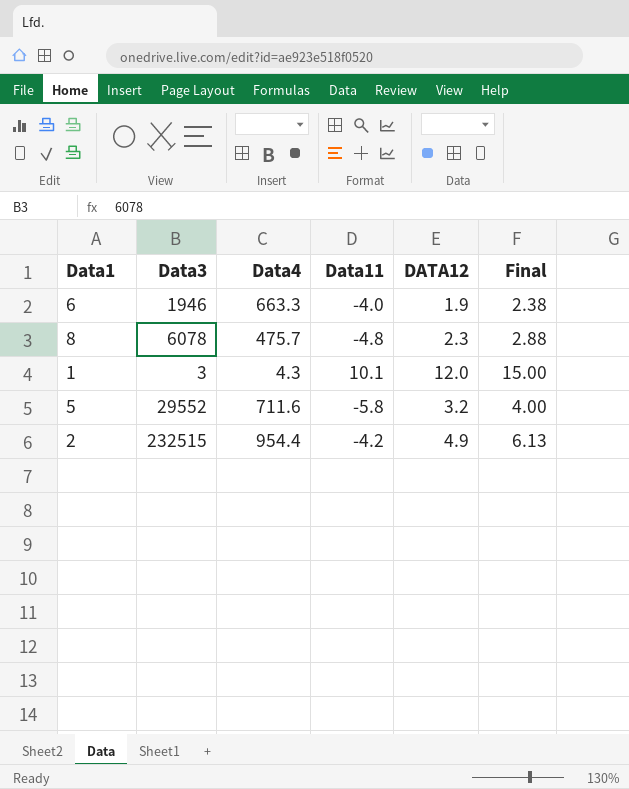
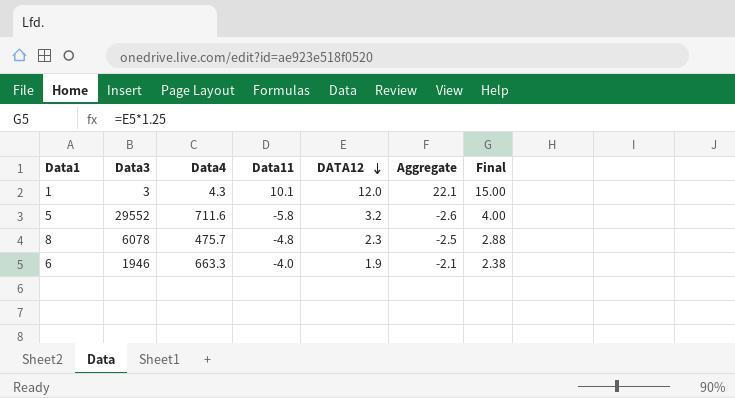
row order: none -> DATA12 descending
column Aggregate | formula: none -> [Data11] + [DATA12]
row 2: 232515 | 954.4 | -4.2 | 4.9 | 6.13 -> none

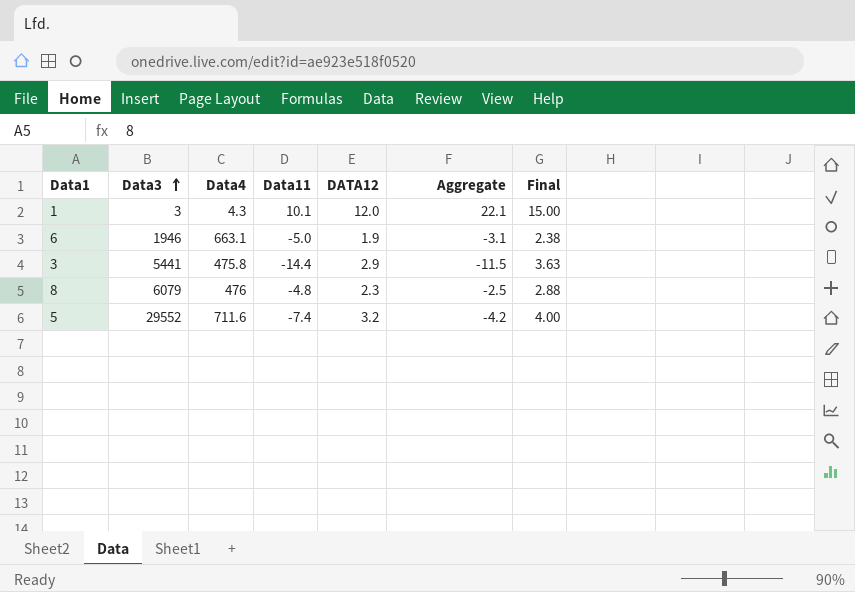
row order: DATA12 descending -> Data3 ascending
6 | Data4: 663.3 -> 663.1
6 | Data11: -4.0 -> -5.0
6 | Aggregate: -2.1 -> -3.1
row 3: none -> 5441 | 475.8 | -14.4 | 2.9 | -11.5 | 3.63
8 | Data3: 6078 -> 6079
8 | Data4: 475.7 -> 476
5 | Data11: -5.8 -> -7.4
5 | Aggregate: -2.6 -> -4.2

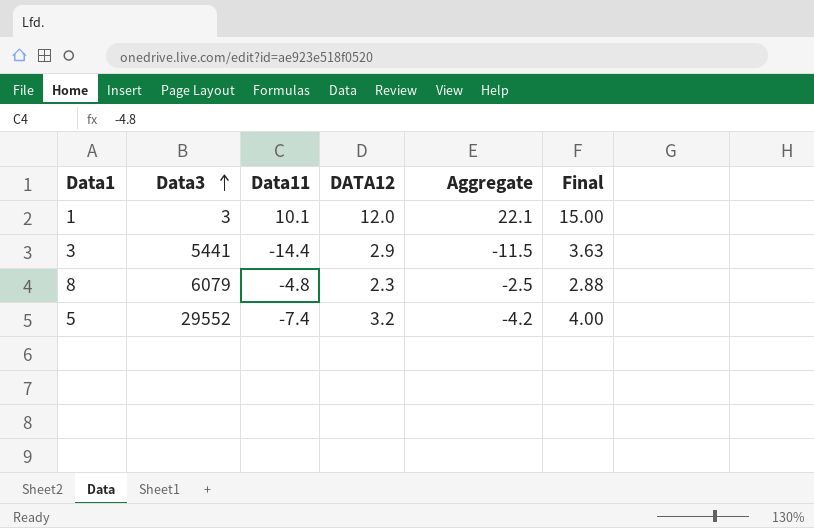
column Data4 | position: 3 -> none
row 6: 1946 | 663.1 | -5.0 | 1.9 | -3.1 | 2.38 -> none

